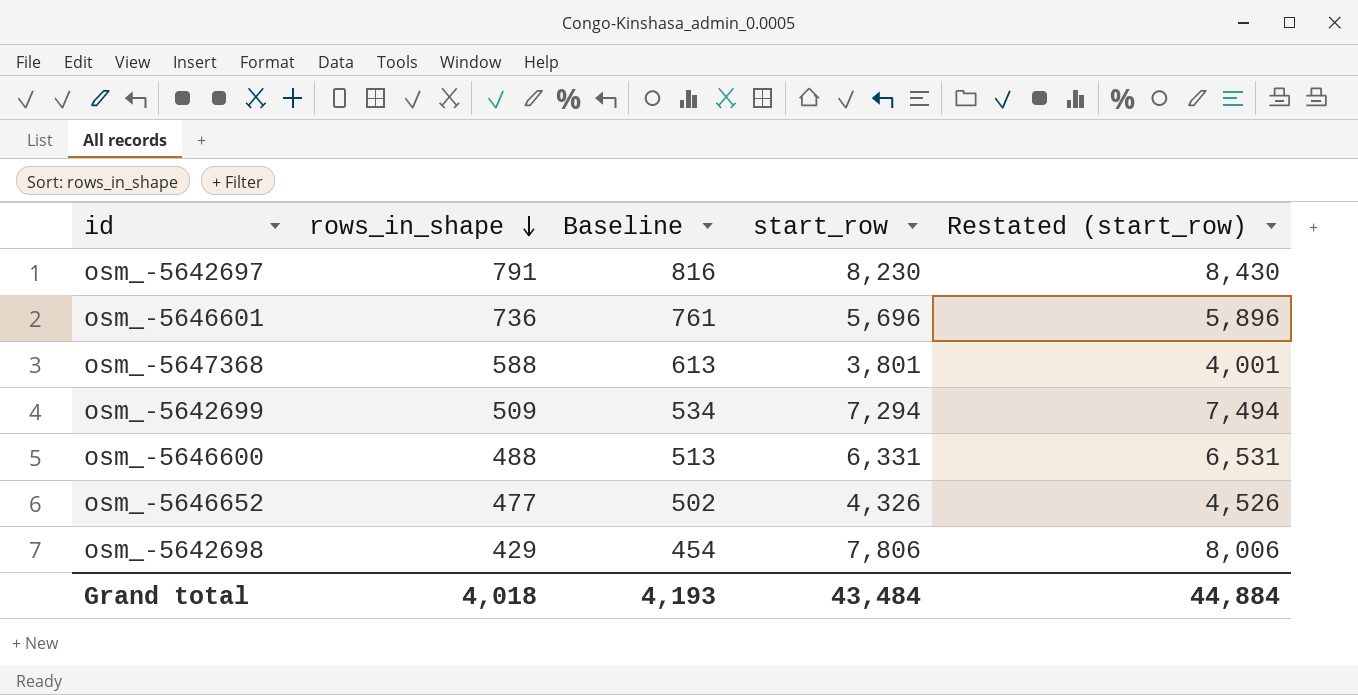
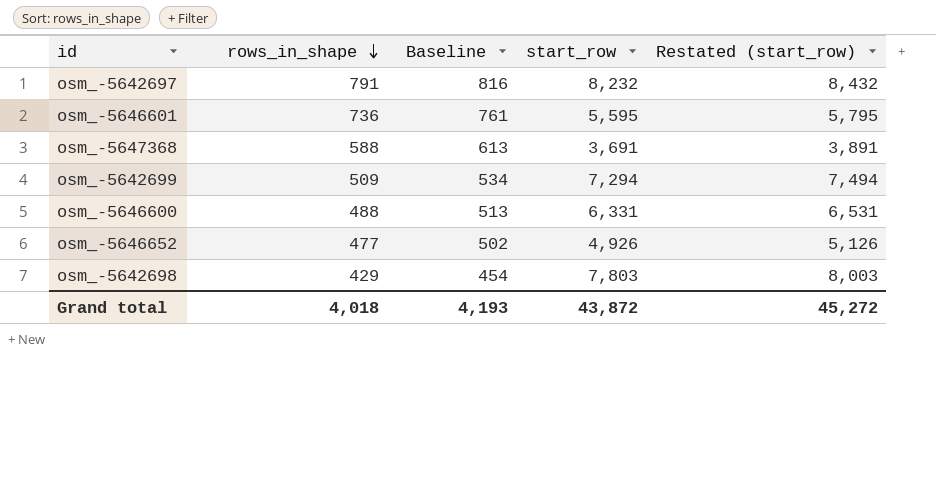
osm_-5642697 | start_row: 8,230 -> 8,232
osm_-5642697 | Restated (start_row): 8,430 -> 8,432
osm_-5646601 | start_row: 5,696 -> 5,595
osm_-5646601 | Restated (start_row): 5,896 -> 5,795
osm_-5647368 | start_row: 3,801 -> 3,691
osm_-5647368 | Restated (start_row): 4,001 -> 3,891
osm_-5646652 | start_row: 4,326 -> 4,926
osm_-5646652 | Restated (start_row): 4,526 -> 5,126
osm_-5642698 | start_row: 7,806 -> 7,803
osm_-5642698 | Restated (start_row): 8,006 -> 8,003
Grand total | start_row: 43,484 -> 43,872
Grand total | Restated (start_row): 44,884 -> 45,272

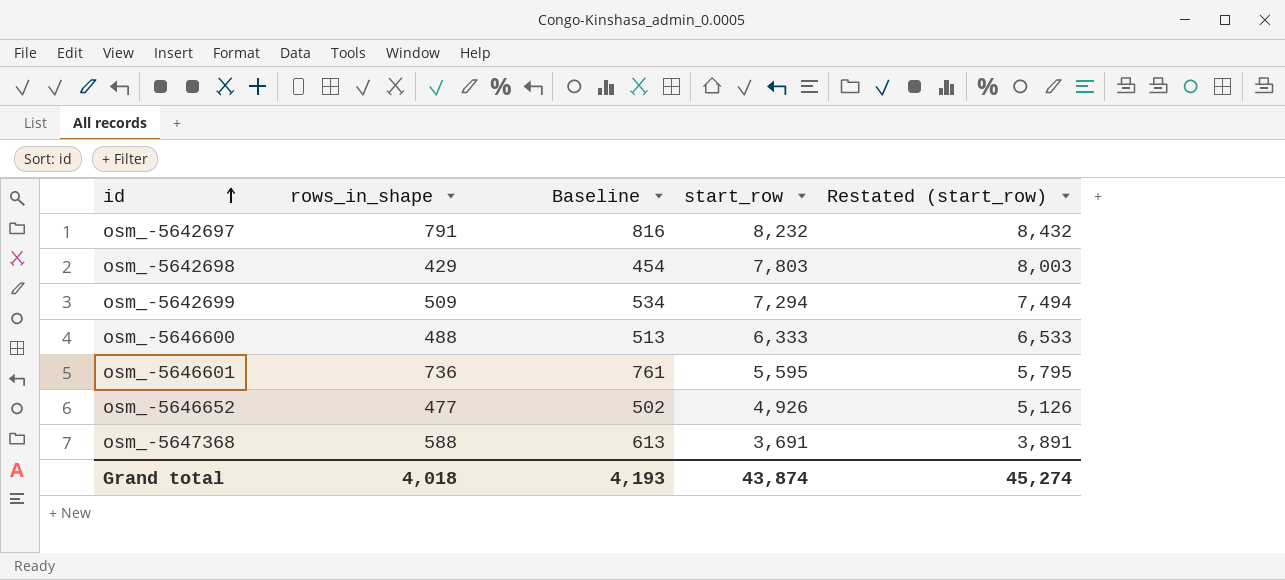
row order: rows_in_shape descending -> id ascending
osm_-5646600 | start_row: 6,331 -> 6,333
osm_-5646600 | Restated (start_row): 6,531 -> 6,533
Grand total | start_row: 43,872 -> 43,874
Grand total | Restated (start_row): 45,272 -> 45,274

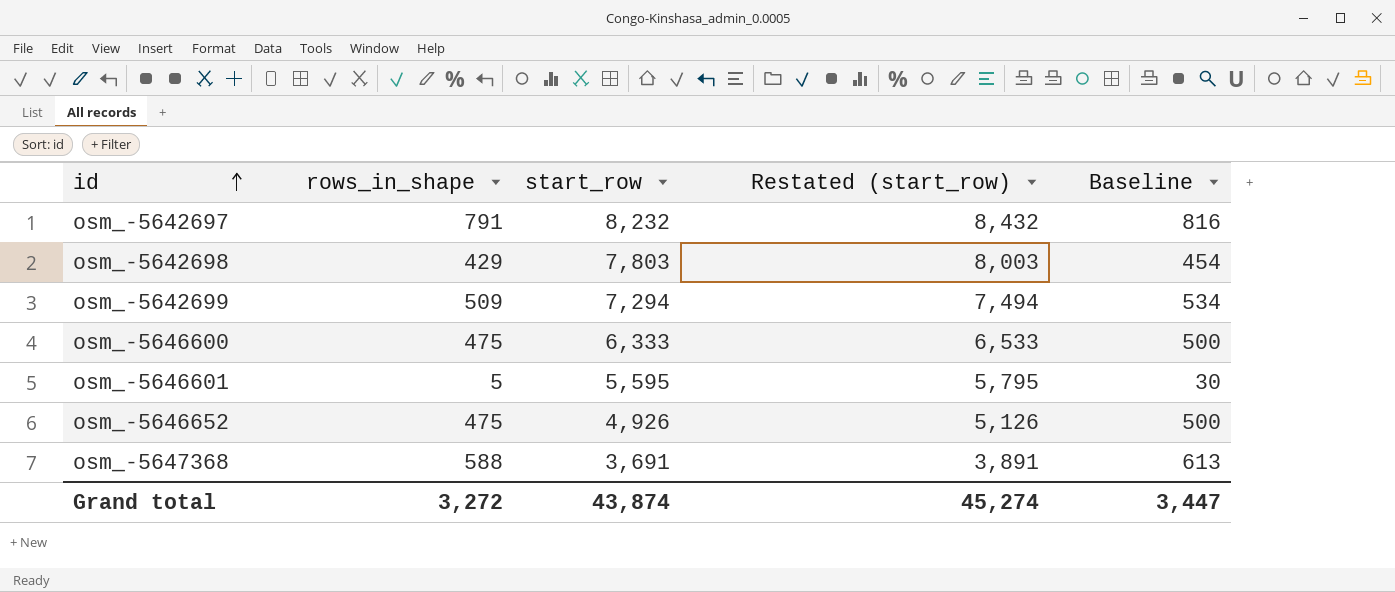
column Baseline | position: 3 -> 5
osm_-5646600 | rows_in_shape: 488 -> 475
osm_-5646600 | Baseline: 513 -> 500
osm_-5646601 | rows_in_shape: 736 -> 5
osm_-5646601 | Baseline: 761 -> 30
osm_-5646652 | rows_in_shape: 477 -> 475
osm_-5646652 | Baseline: 502 -> 500
Grand total | rows_in_shape: 4,018 -> 3,272
Grand total | Baseline: 4,193 -> 3,447

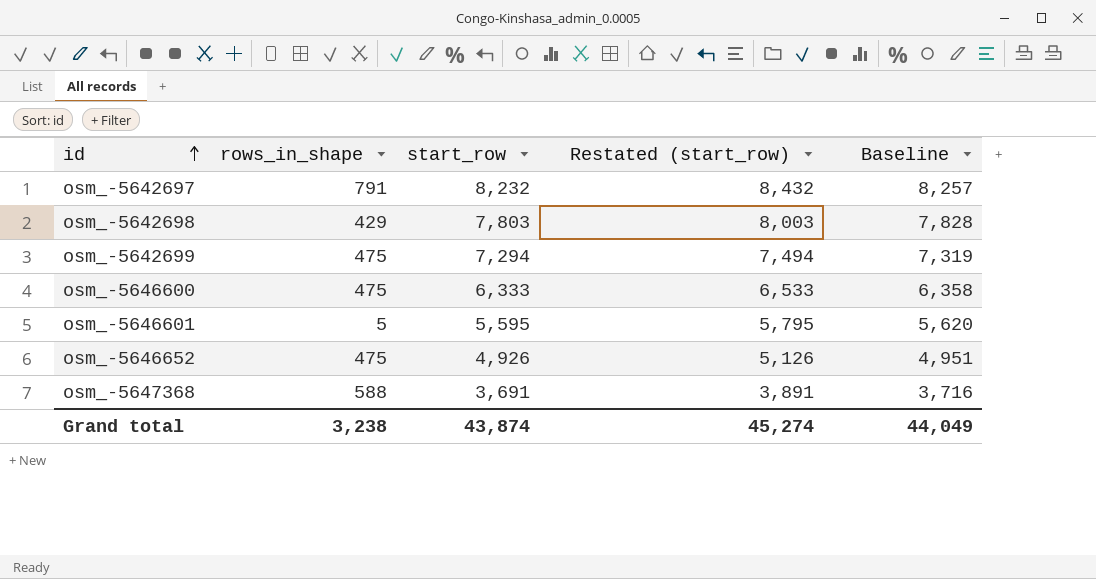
column Baseline | formula: [rows_in_shape] + 25 -> [start_row] + 25
osm_-5642699 | rows_in_shape: 509 -> 475
Grand total | rows_in_shape: 3,272 -> 3,238
Grand total | Baseline: 3,447 -> 44,049

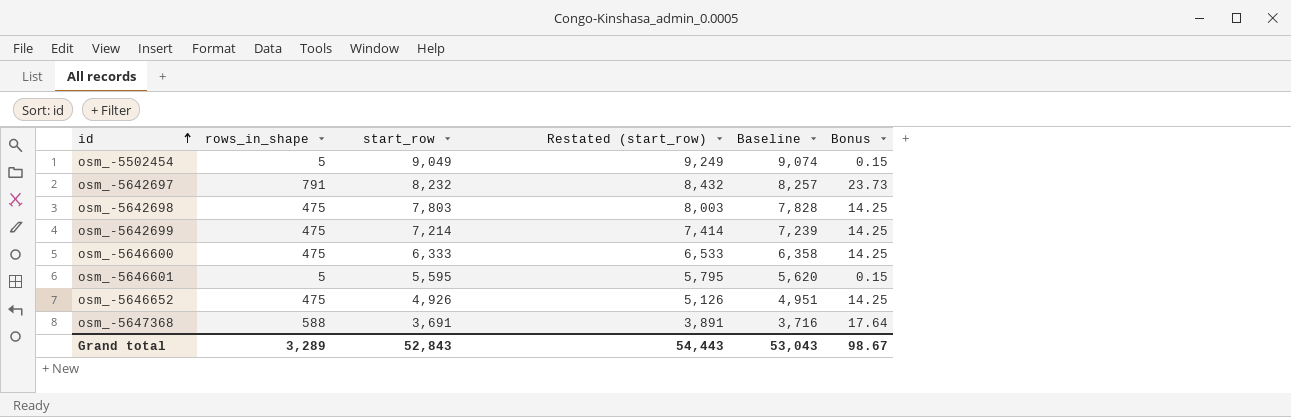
column Bonus | formula: none -> [rows_in_shape] * 0.03
row osm_-5502454: none -> 5 | 9,049 | 9,249 | 9,074 | 0.15
osm_-5642698 | rows_in_shape: 429 -> 475
osm_-5642699 | start_row: 7,294 -> 7,214
osm_-5642699 | Restated (start_row): 7,494 -> 7,414
osm_-5642699 | Baseline: 7,319 -> 7,239
Grand total | rows_in_shape: 3,238 -> 3,289
Grand total | start_row: 43,874 -> 52,843
Grand total | Restated (start_row): 45,274 -> 54,443
Grand total | Baseline: 44,049 -> 53,043

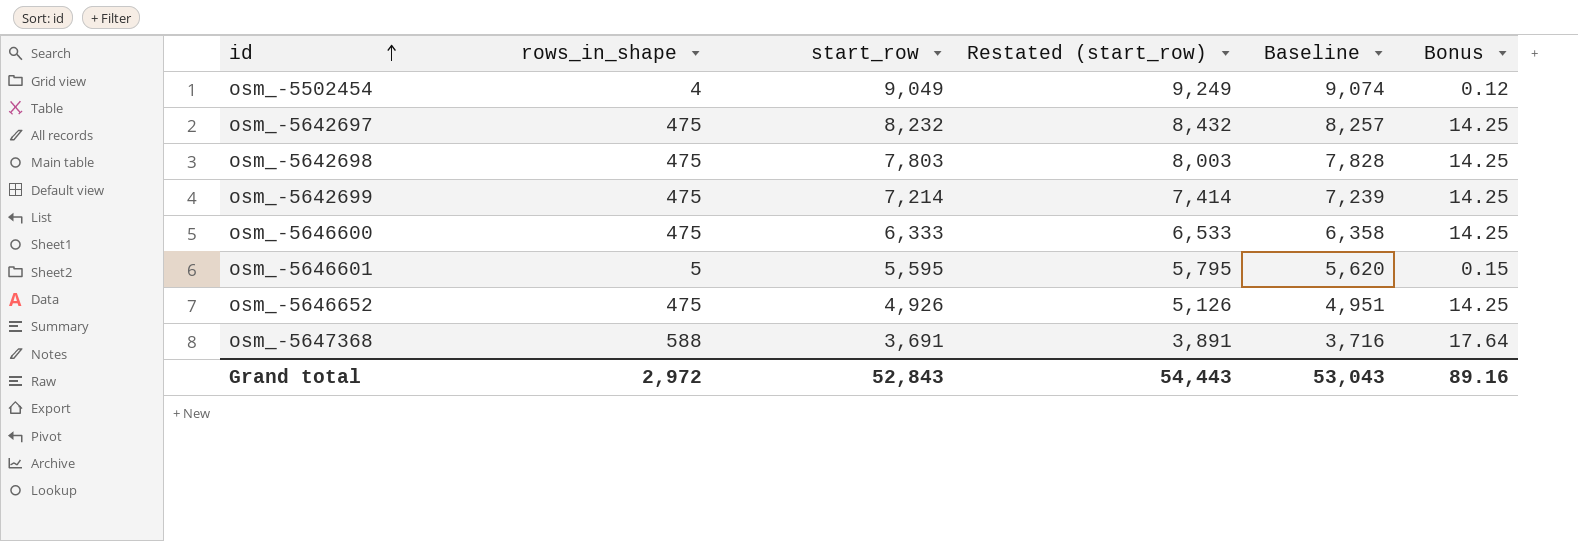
osm_-5502454 | rows_in_shape: 5 -> 4
osm_-5502454 | Bonus: 0.15 -> 0.12
osm_-5642697 | rows_in_shape: 791 -> 475
osm_-5642697 | Bonus: 23.73 -> 14.25
Grand total | rows_in_shape: 3,289 -> 2,972
Grand total | Bonus: 98.67 -> 89.16

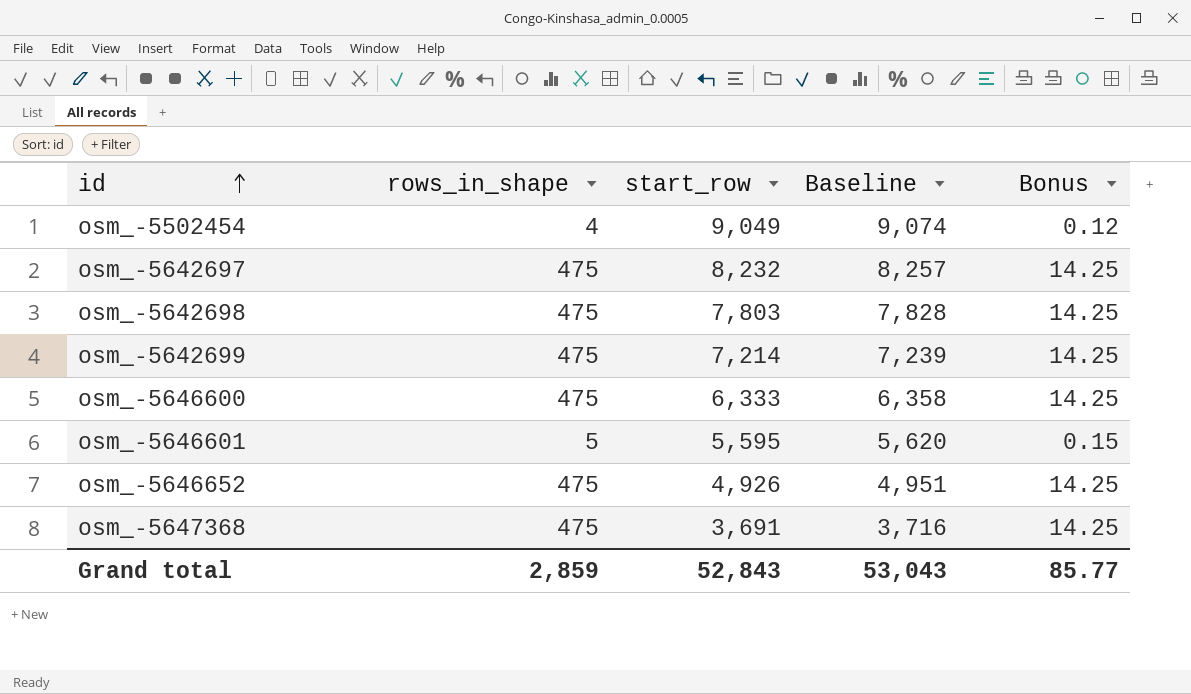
column Restated (start_row) | formula: [start_row] + 200 -> none
osm_-5647368 | rows_in_shape: 588 -> 475
osm_-5647368 | Bonus: 17.64 -> 14.25
Grand total | rows_in_shape: 2,972 -> 2,859
Grand total | Bonus: 89.16 -> 85.77

